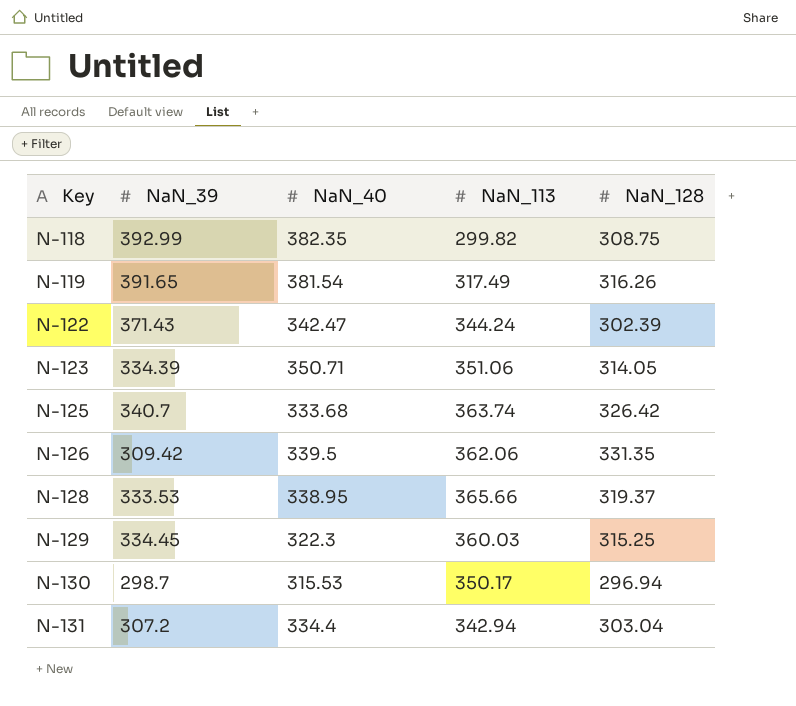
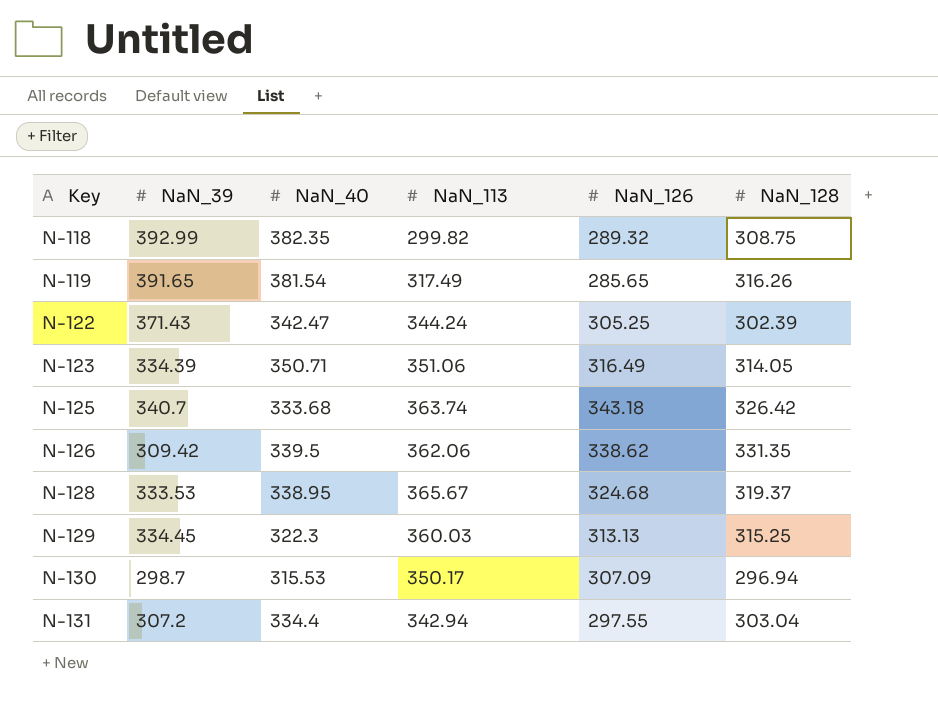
column NaN_126 | position: none -> 5
N-128 | NaN_113: 365.66 -> 365.67

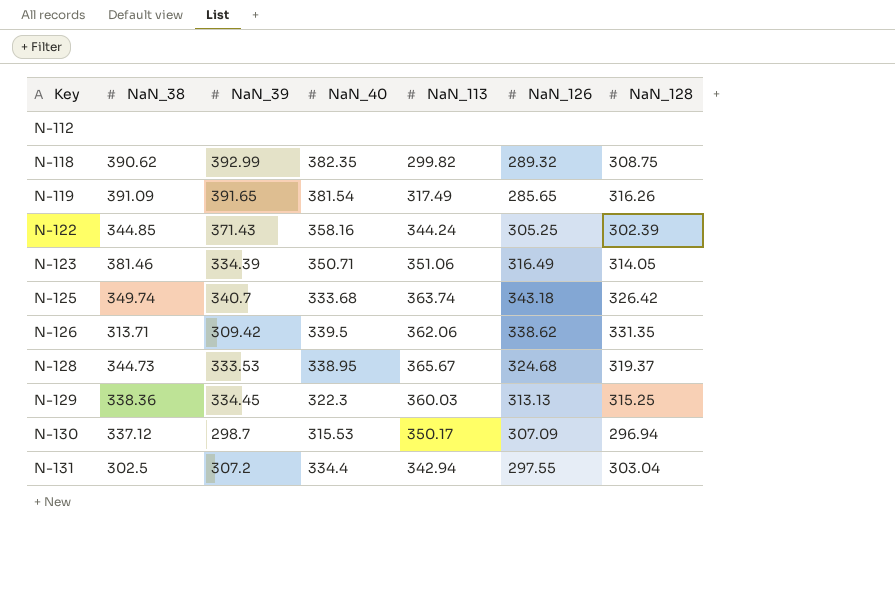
column NaN_38 | position: none -> 2
row N-112: none -> none | none | none | none | none | none
N-122 | NaN_40: 342.47 -> 358.16

